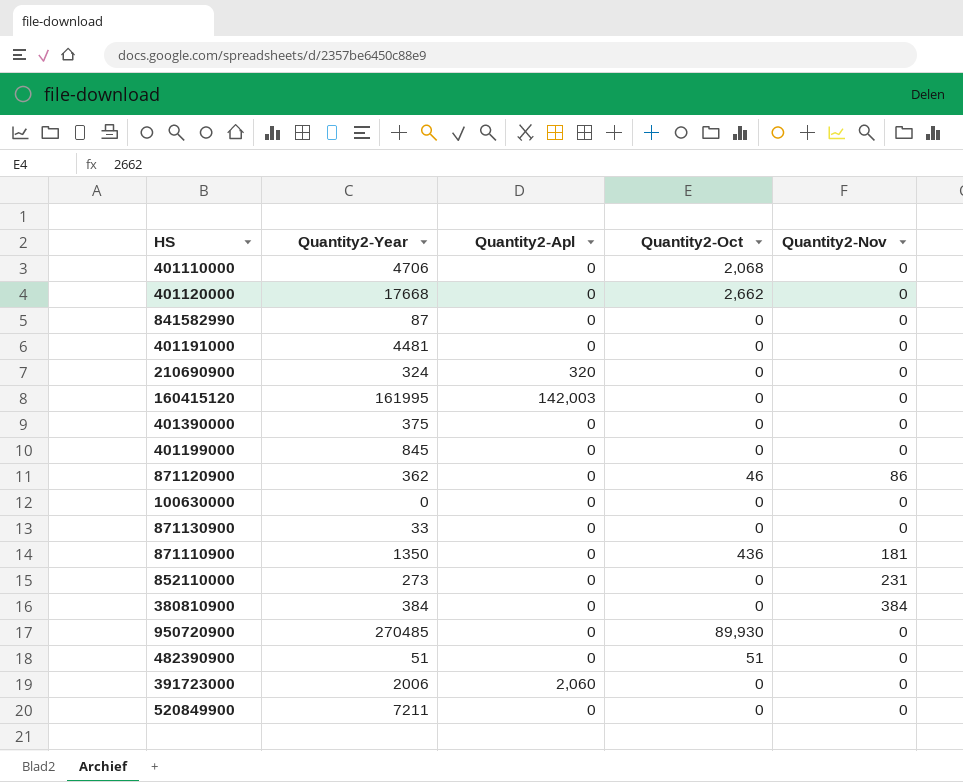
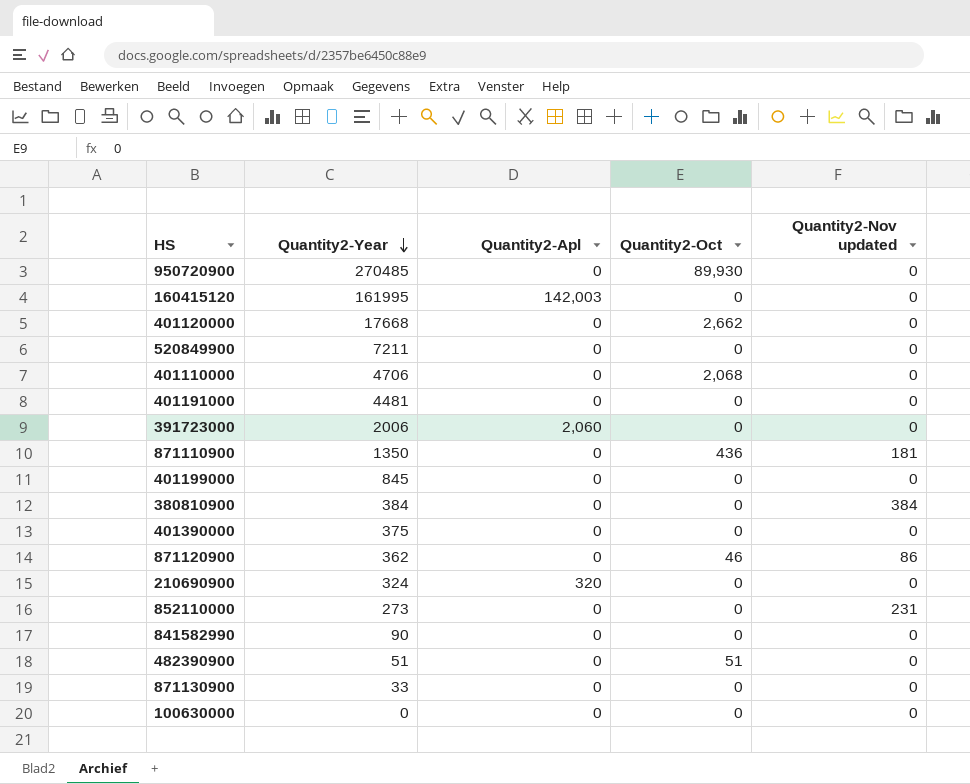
row order: none -> Quantity2-Year descending
column name: Quantity2-Nov -> Quantity2-Nov updated
841582990 | Quantity2-Year: 87 -> 90

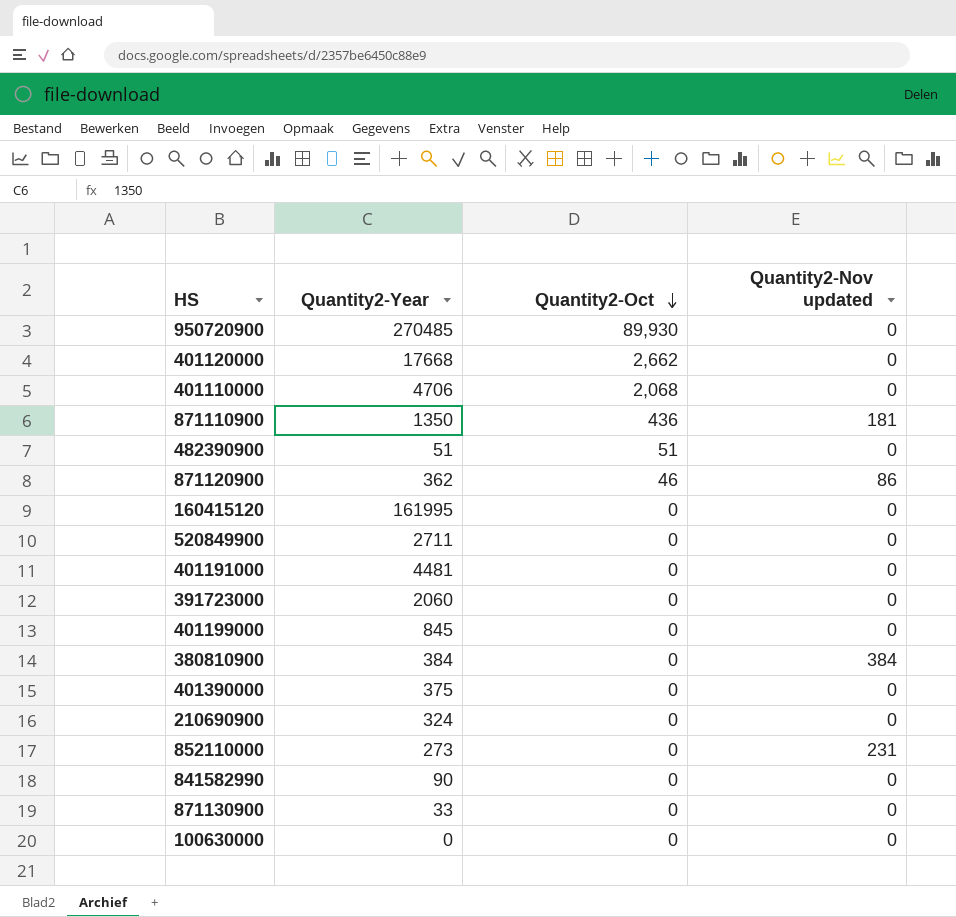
row order: Quantity2-Year descending -> Quantity2-Oct descending
column Quantity2-Apl | position: 3 -> none
520849900 | Quantity2-Year: 7211 -> 2711
391723000 | Quantity2-Year: 2006 -> 2060

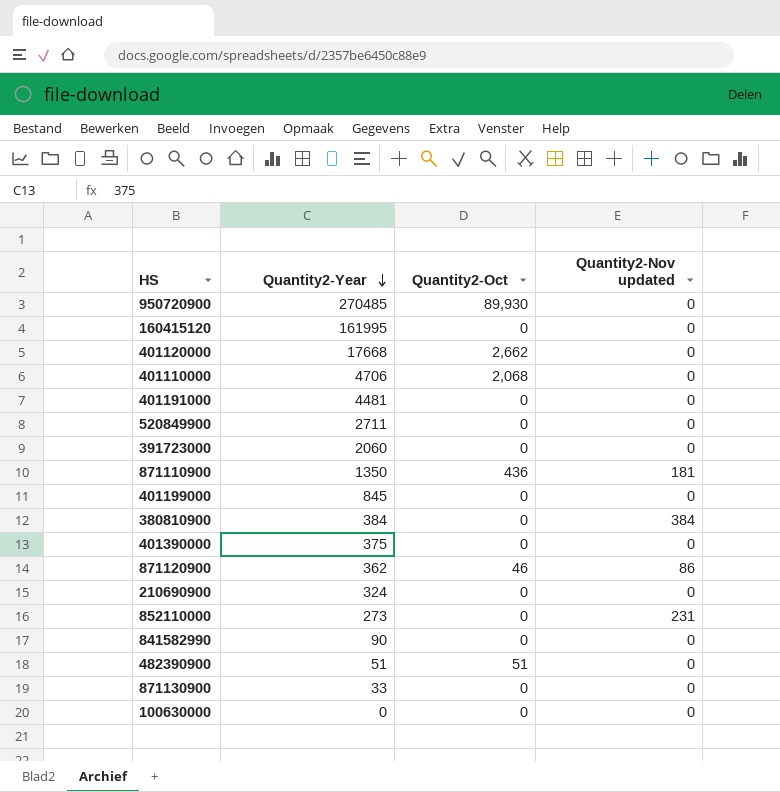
row order: Quantity2-Oct descending -> Quantity2-Year descending

